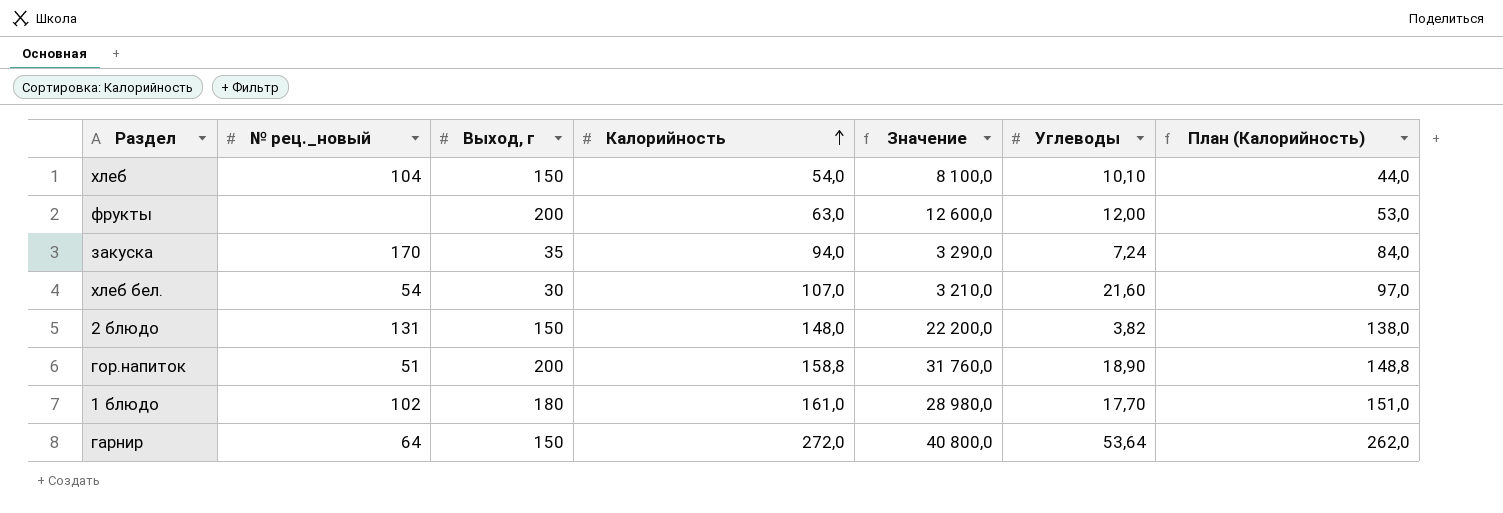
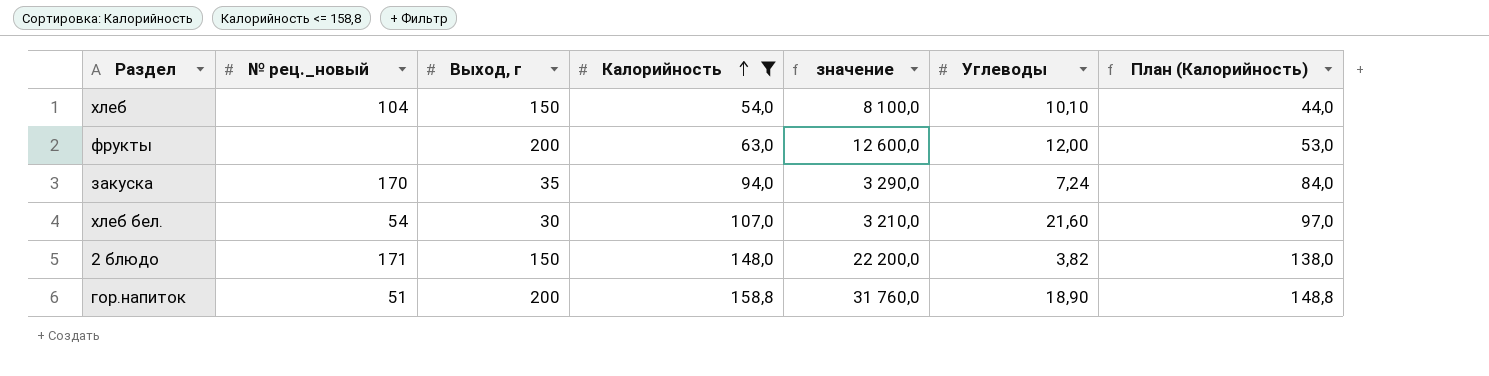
filter: none -> Калорийность <= 158,8
column name: Значение -> значение
2 блюдо | № рец._новый: 131 -> 171

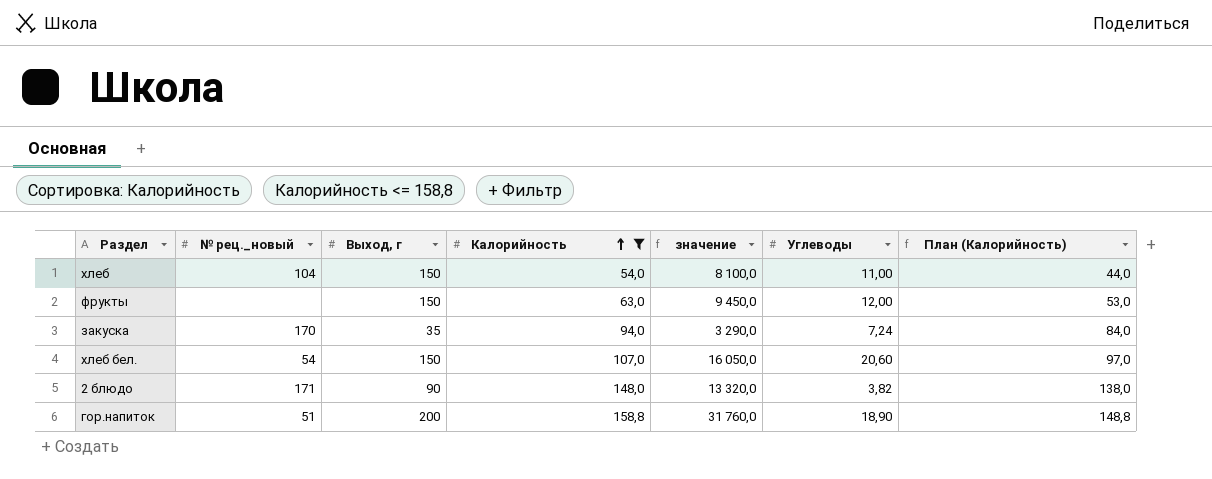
хлеб | Углеводы: 10,10 -> 11,00
фрукты | Выход, г: 200 -> 150
фрукты | значение: 12 600,0 -> 9 450,0
хлеб бел. | Выход, г: 30 -> 150
хлеб бел. | значение: 3 210,0 -> 16 050,0
хлеб бел. | Углеводы: 21,60 -> 20,60
2 блюдо | Выход, г: 150 -> 90
2 блюдо | значение: 22 200,0 -> 13 320,0

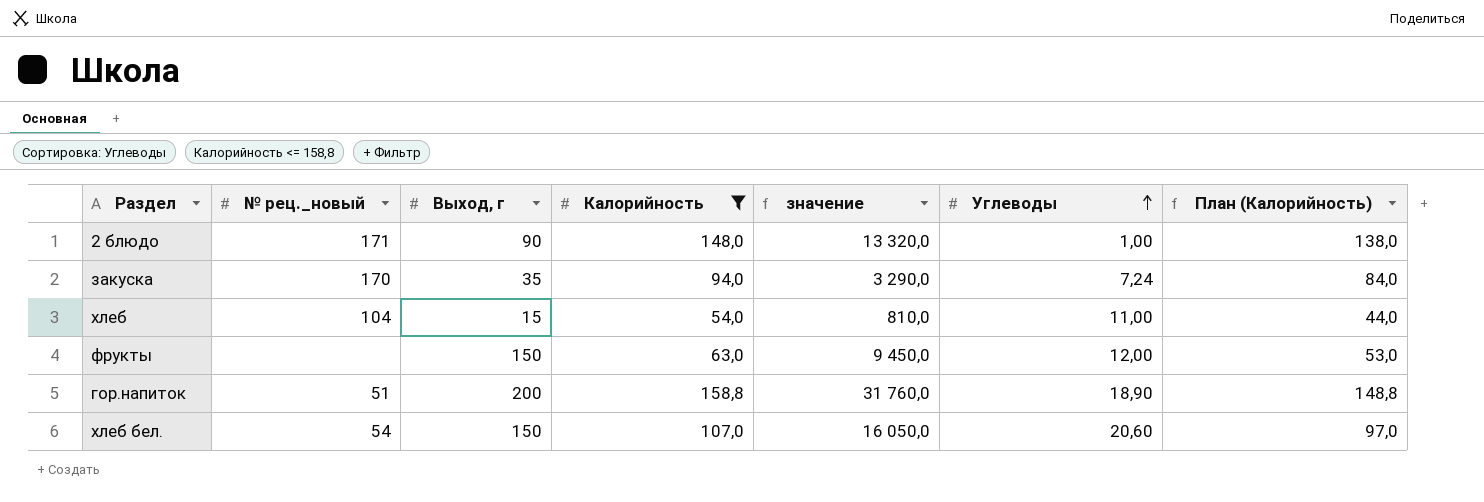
row order: Калорийность ascending -> Углеводы ascending
2 блюдо | Углеводы: 3,82 -> 1,00
хлеб | Выход, г: 150 -> 15
хлеб | значение: 8 100,0 -> 810,0

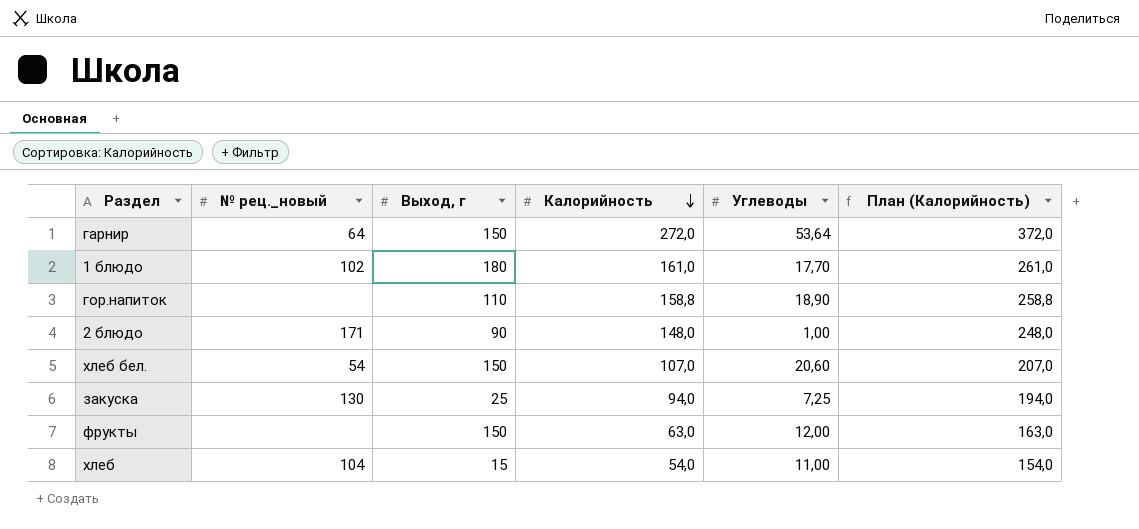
filter: Калорийность <= 158,8 -> none
row order: Углеводы ascending -> Калорийность descending
column значение | formula: [Выход, г] * [Калорийность] -> none
column План (Калорийность) | formula: [Калорийность] - 10 -> [Калорийность] + 100
гор.напиток | № рец._новый: 51 -> none
гор.напиток | Выход, г: 200 -> 110
закуска | № рец._новый: 170 -> 130
закуска | Выход, г: 35 -> 25
закуска | Углеводы: 7,24 -> 7,25

